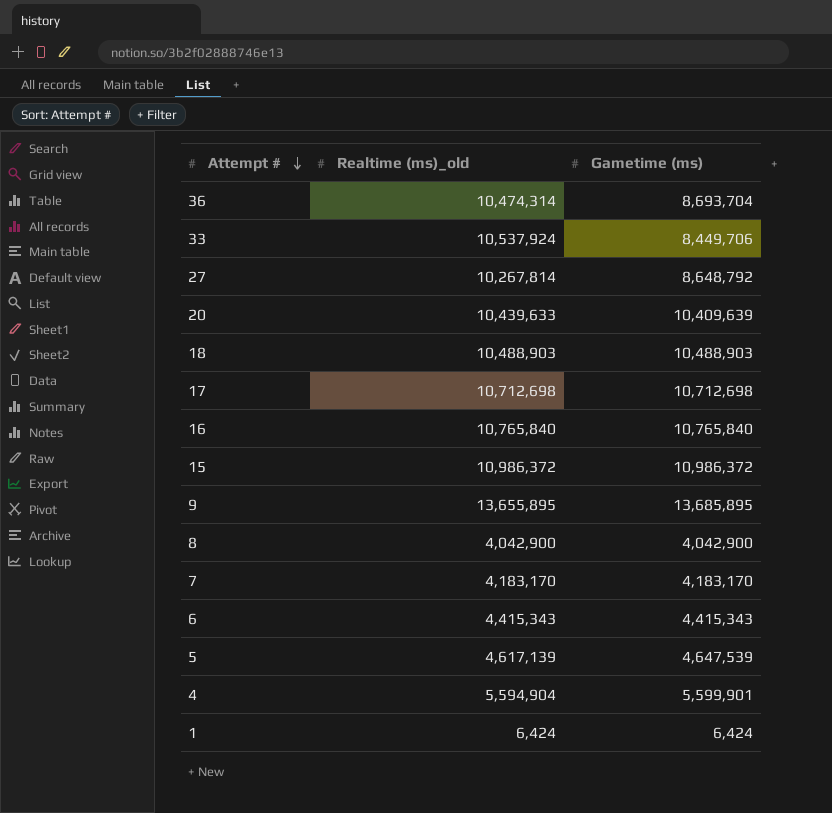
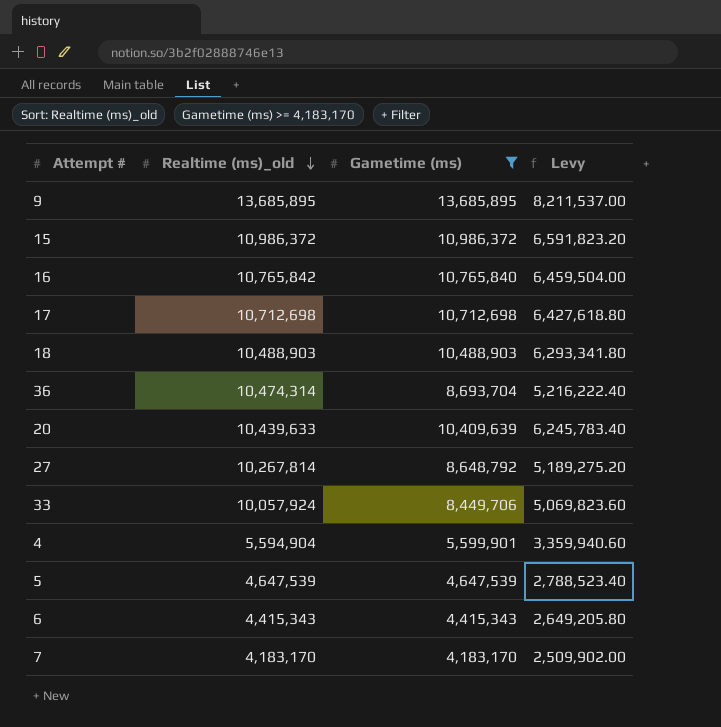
filter: none -> Gametime (ms) >= 4,183,170
row order: Attempt # descending -> Realtime (ms)_old descending
column Levy | formula: none -> [Gametime (ms)] * 0.6
9 | Realtime (ms)_old: 13,655,895 -> 13,685,895
16 | Realtime (ms)_old: 10,765,840 -> 10,765,842
33 | Realtime (ms)_old: 10,537,924 -> 10,057,924
5 | Realtime (ms)_old: 4,617,139 -> 4,647,539

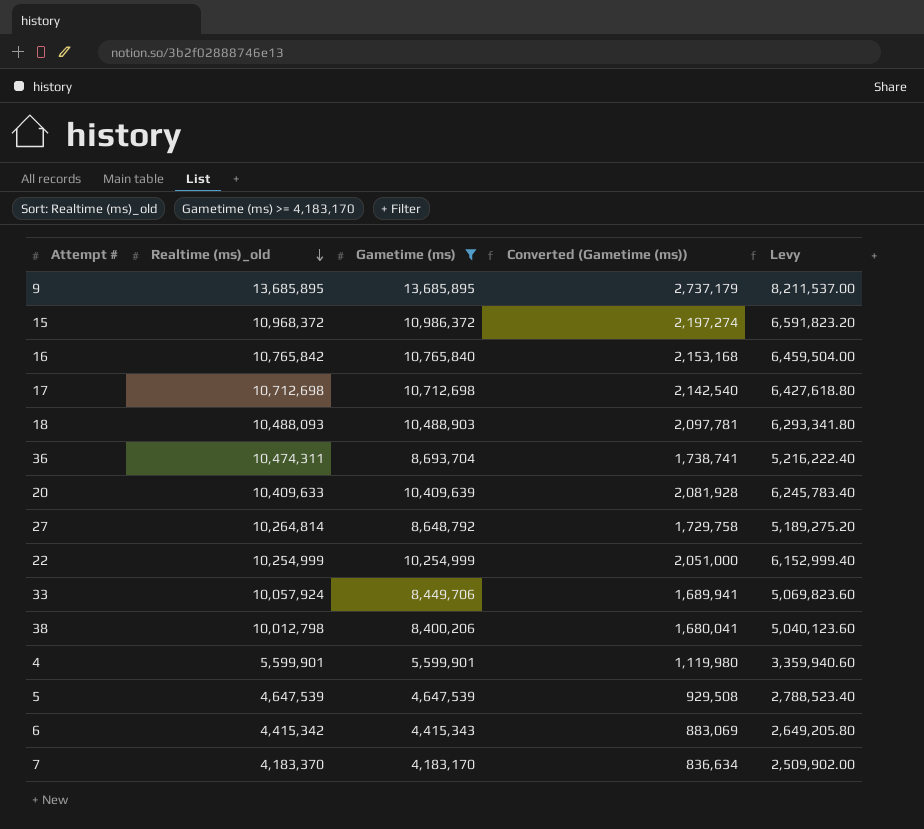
column Converted (Gametime (ms)) | formula: none -> [Gametime (ms)] * 0.2
15 | Realtime (ms)_old: 10,986,372 -> 10,968,372
18 | Realtime (ms)_old: 10,488,903 -> 10,488,093
36 | Realtime (ms)_old: 10,474,314 -> 10,474,311
20 | Realtime (ms)_old: 10,439,633 -> 10,409,633
27 | Realtime (ms)_old: 10,267,814 -> 10,264,814
row 22: none -> 10,254,999 | 10,254,999 | 2,051,000 | 6,152,999.40
row 38: none -> 10,012,798 | 8,400,206 | 1,680,041 | 5,040,123.60
4 | Realtime (ms)_old: 5,594,904 -> 5,599,901
6 | Realtime (ms)_old: 4,415,343 -> 4,415,342
7 | Realtime (ms)_old: 4,183,170 -> 4,183,370

